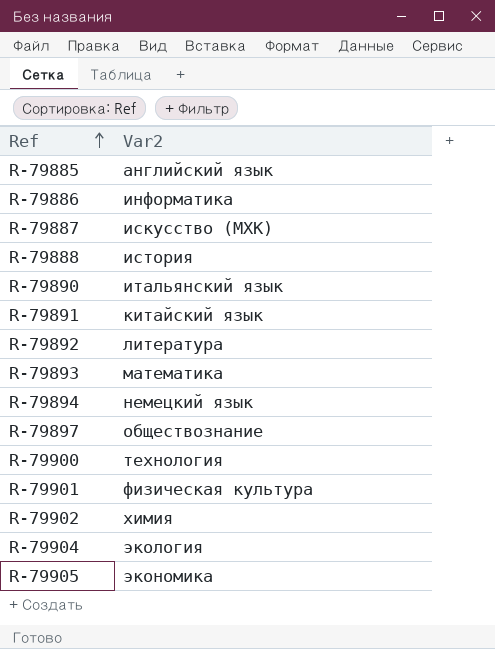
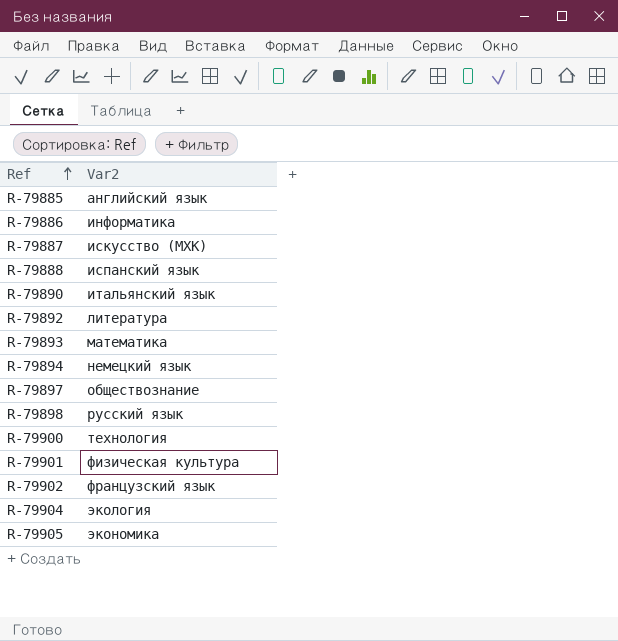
row R-79891: китайский язык -> none
R-79888 | Var2: история -> испанский язык
row R-79898: none -> русский язык
R-79902 | Var2: химия -> французский язык

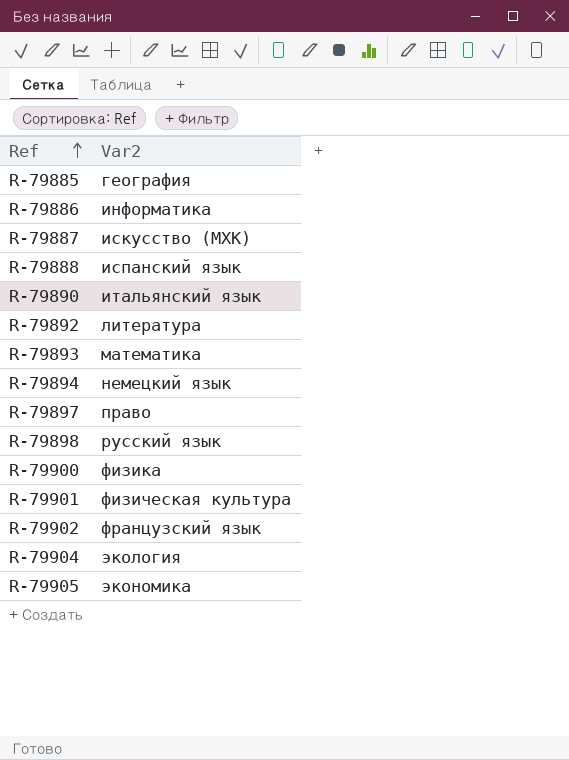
R-79885 | Var2: английский язык -> география
R-79897 | Var2: обществознание -> право
R-79900 | Var2: технология -> физика

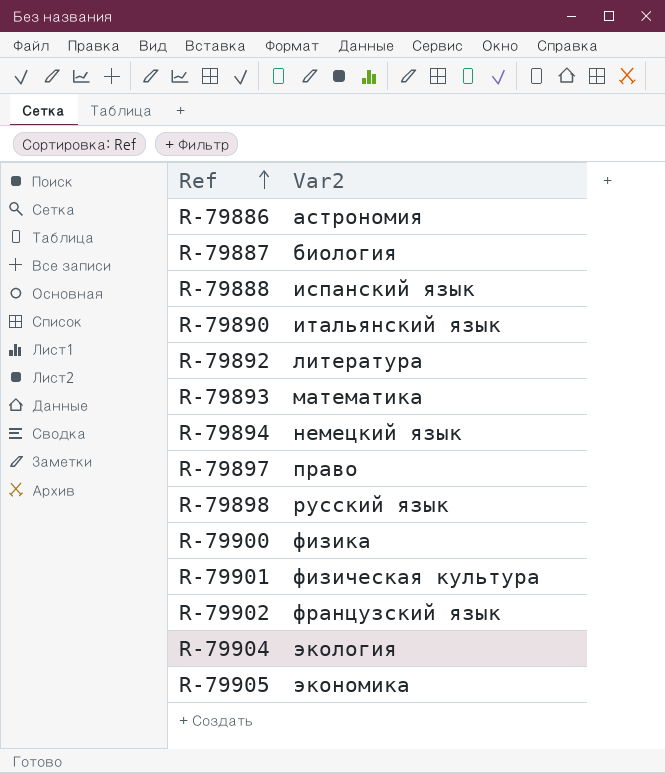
row R-79885: география -> none
R-79886 | Var2: информатика -> астрономия
R-79887 | Var2: искусство (МХК) -> биология

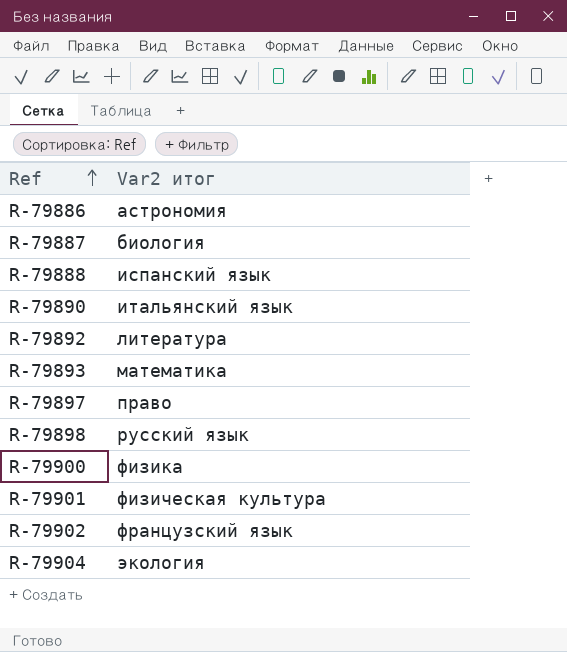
column name: Var2 -> Var2 итог
row R-79894: немецкий язык -> none
row R-79905: экономика -> none

